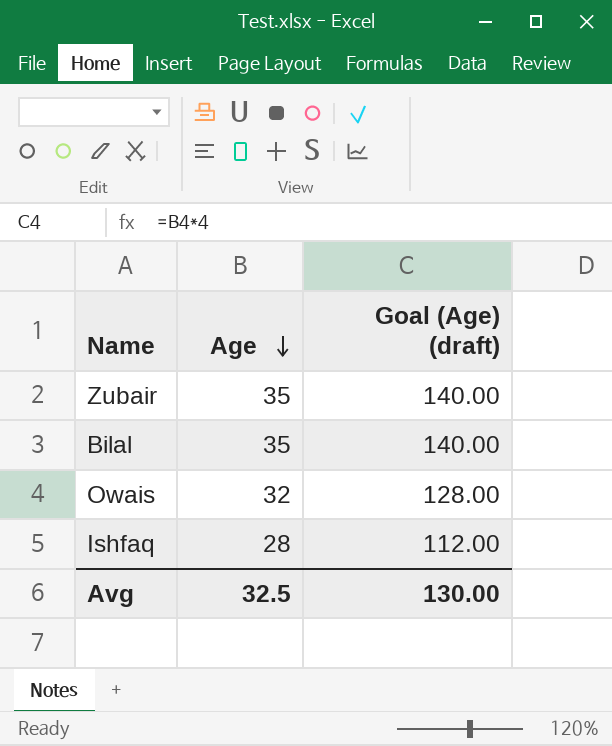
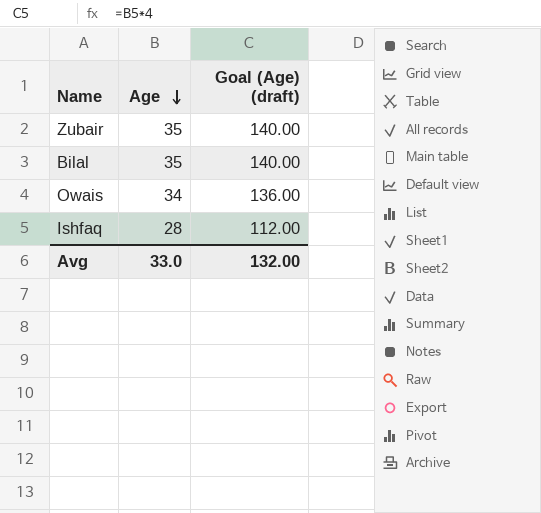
Owais | Age: 32 -> 34
Owais | Goal (Age) (draft): 128.00 -> 136.00
Avg | Age: 32.5 -> 33.0
Avg | Goal (Age) (draft): 130.00 -> 132.00

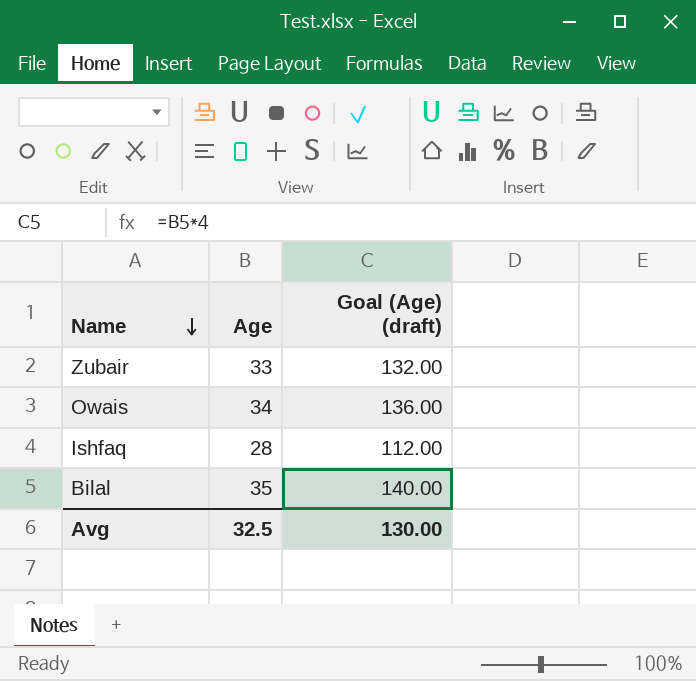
row order: Age descending -> Name descending
Zubair | Age: 35 -> 33
Zubair | Goal (Age) (draft): 140.00 -> 132.00
Avg | Age: 33.0 -> 32.5
Avg | Goal (Age) (draft): 132.00 -> 130.00

